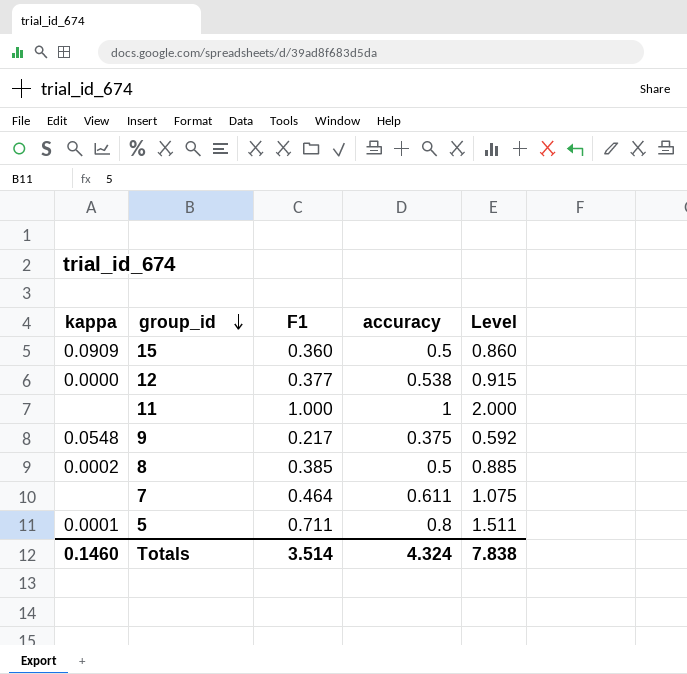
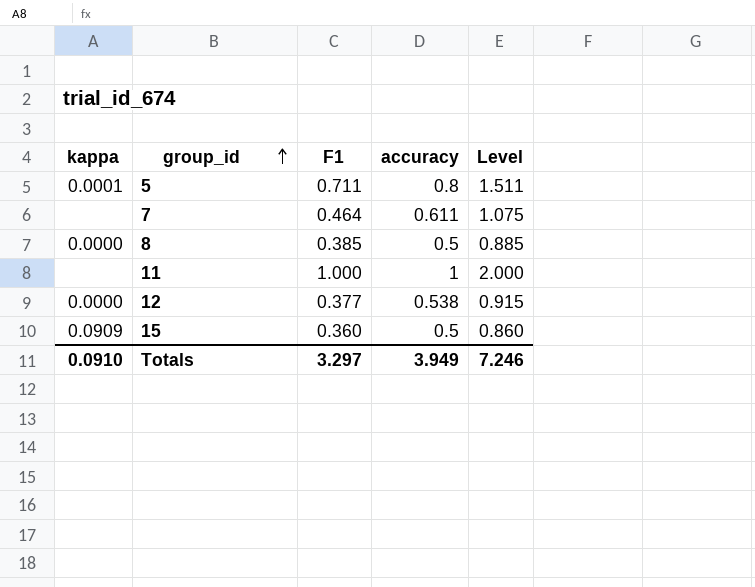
row order: group_id descending -> group_id ascending
row 9: 0.0548 | 0.217 | 0.375 | 0.592 -> none
8 | kappa: 0.0002 -> 0.0000
Totals | kappa: 0.1460 -> 0.0910
Totals | F1: 3.514 -> 3.297
Totals | accuracy: 4.324 -> 3.949
Totals | Level: 7.838 -> 7.246

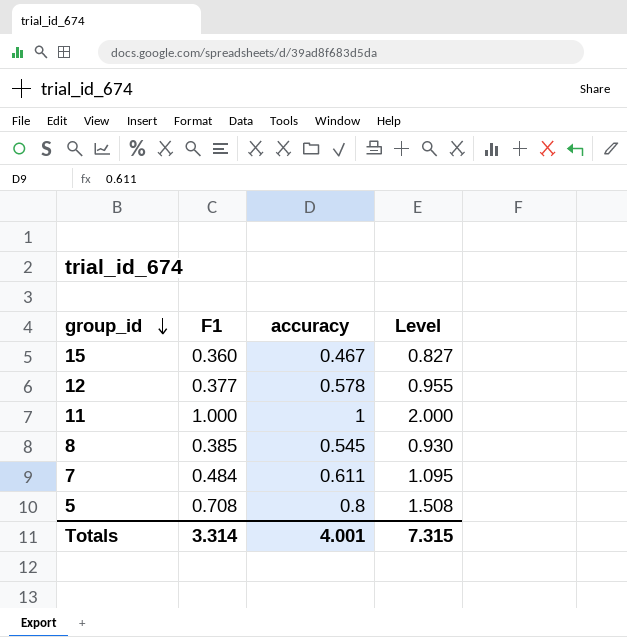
row order: group_id ascending -> group_id descending
column kappa | position: 1 -> none
15 | accuracy: 0.5 -> 0.467
15 | Level: 0.860 -> 0.827
12 | accuracy: 0.538 -> 0.578
12 | Level: 0.915 -> 0.955
8 | accuracy: 0.5 -> 0.545
8 | Level: 0.885 -> 0.930
7 | F1: 0.464 -> 0.484
7 | Level: 1.075 -> 1.095
5 | F1: 0.711 -> 0.708
5 | Level: 1.511 -> 1.508
Totals | F1: 3.297 -> 3.314
Totals | accuracy: 3.949 -> 4.001
Totals | Level: 7.246 -> 7.315

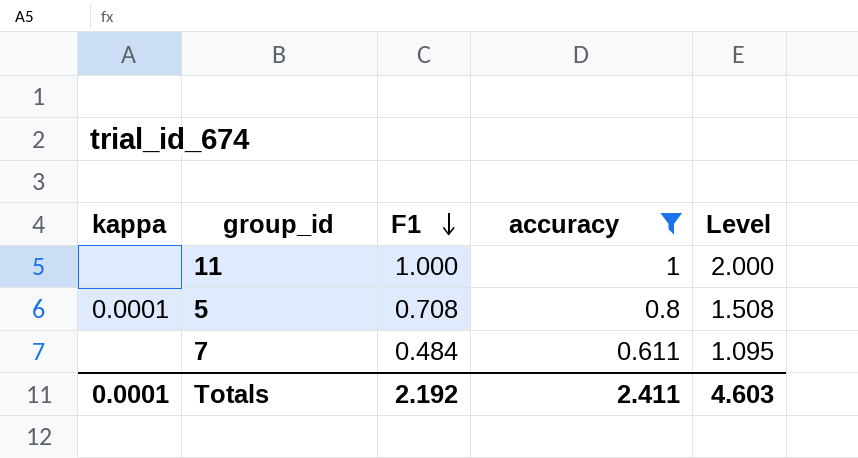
filter: none -> accuracy >= 0.611
row order: group_id descending -> F1 descending
column kappa | position: none -> 1
Totals | F1: 3.314 -> 2.192
Totals | accuracy: 4.001 -> 2.411
Totals | Level: 7.315 -> 4.603

